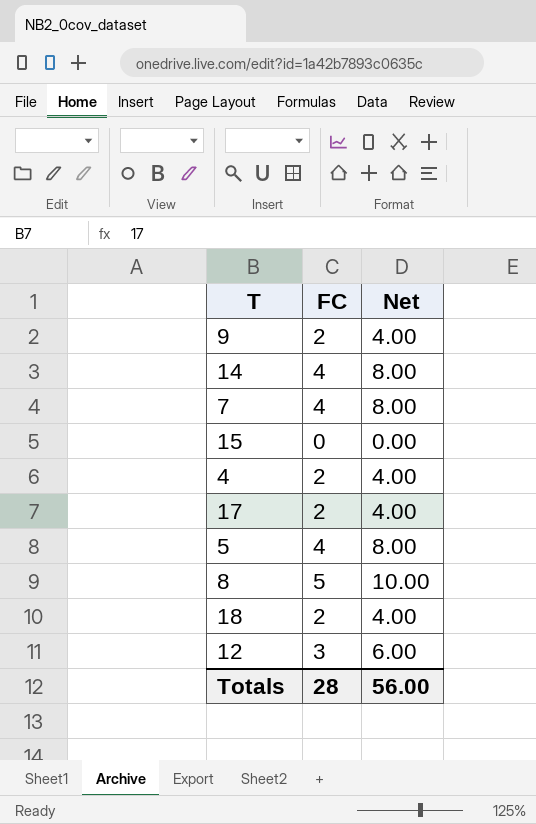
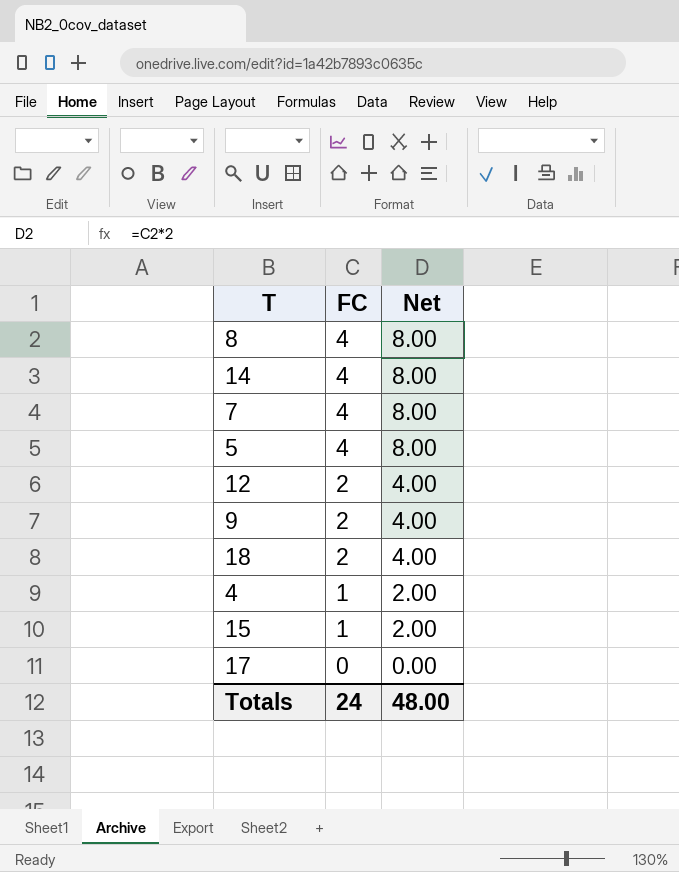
row order: none -> FC descending
8 | FC: 5 -> 4
8 | Net: 10.00 -> 8.00
12 | FC: 3 -> 2
12 | Net: 6.00 -> 4.00
4 | FC: 2 -> 1
4 | Net: 4.00 -> 2.00
15 | FC: 0 -> 1
15 | Net: 0.00 -> 2.00
17 | FC: 2 -> 0
17 | Net: 4.00 -> 0.00
Totals | FC: 28 -> 24
Totals | Net: 56.00 -> 48.00

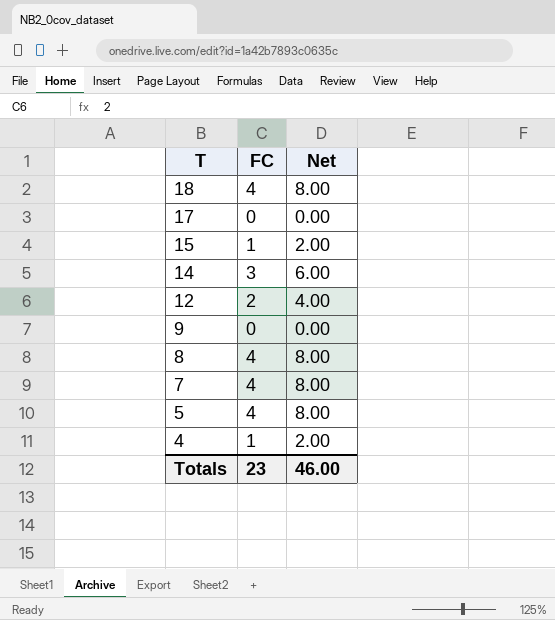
row order: FC descending -> T descending
18 | FC: 2 -> 4
18 | Net: 4.00 -> 8.00
14 | FC: 4 -> 3
14 | Net: 8.00 -> 6.00
9 | FC: 2 -> 0
9 | Net: 4.00 -> 0.00
Totals | FC: 24 -> 23
Totals | Net: 48.00 -> 46.00

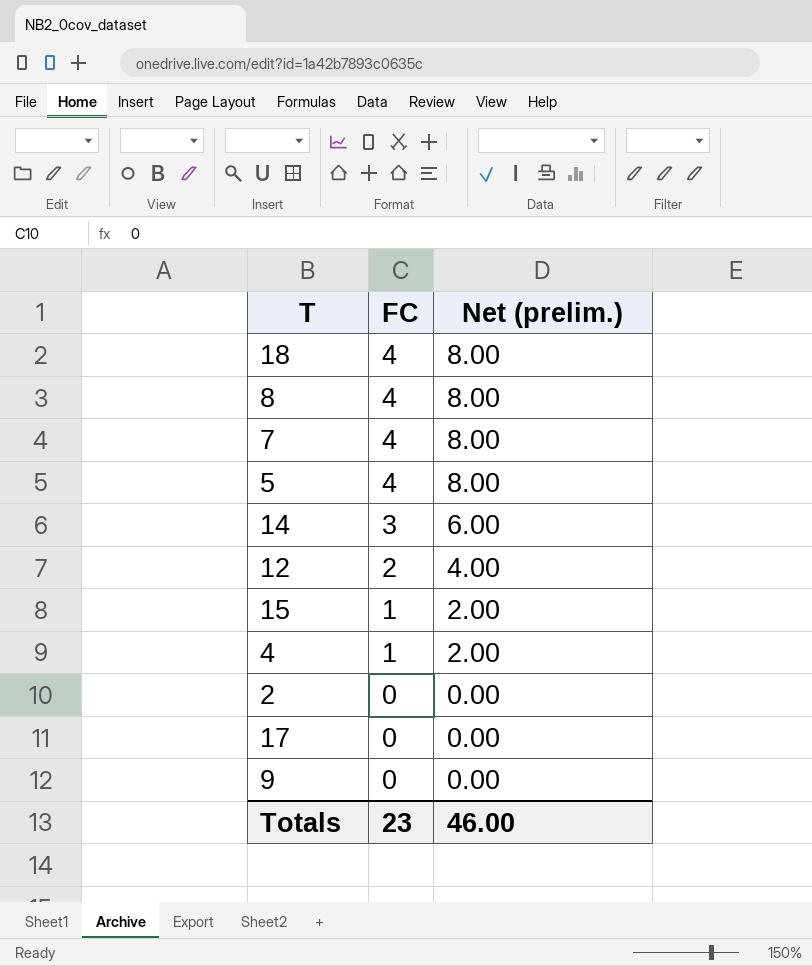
row order: T descending -> FC descending
column name: Net -> Net (prelim.)
row 2: none -> 0 | 0.00

